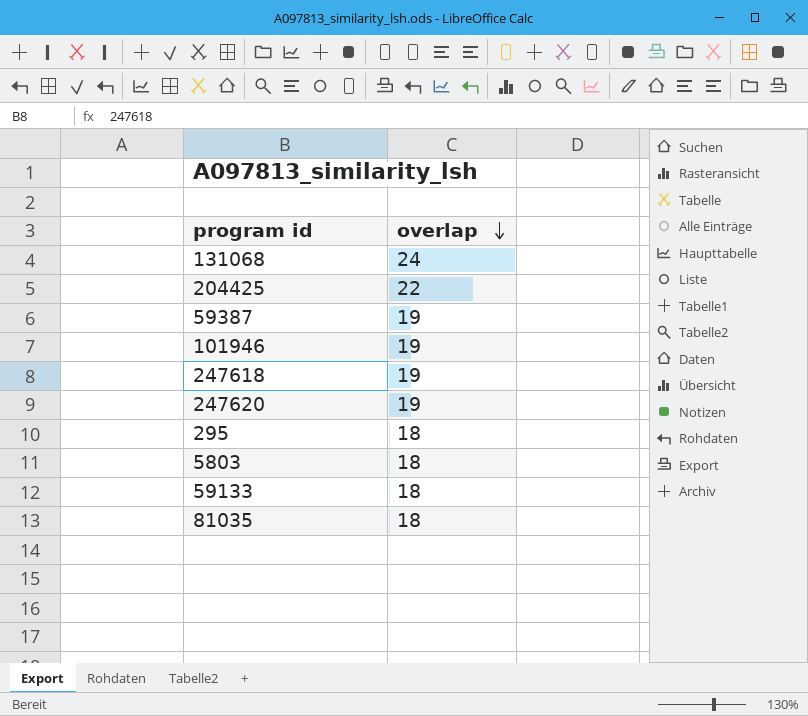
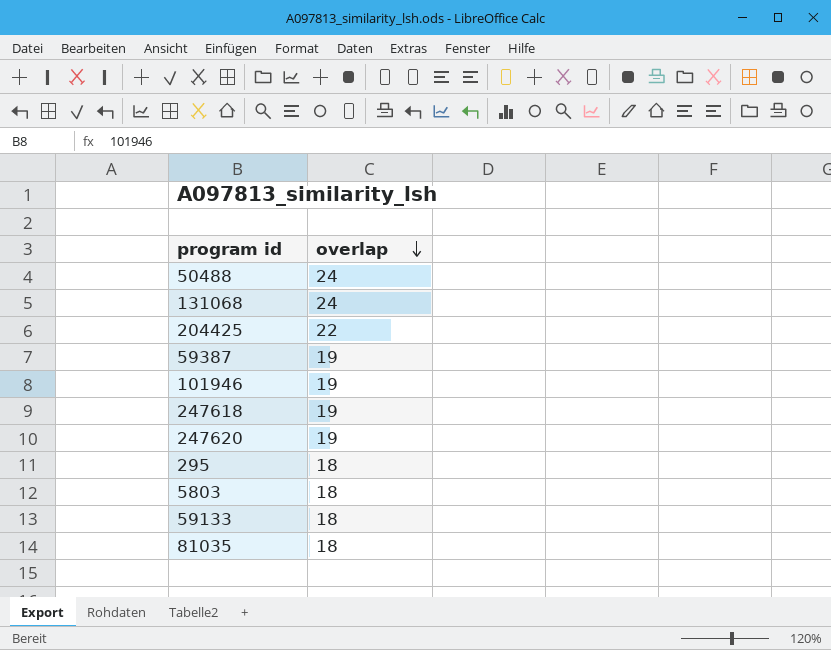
row 50488: none -> 24

